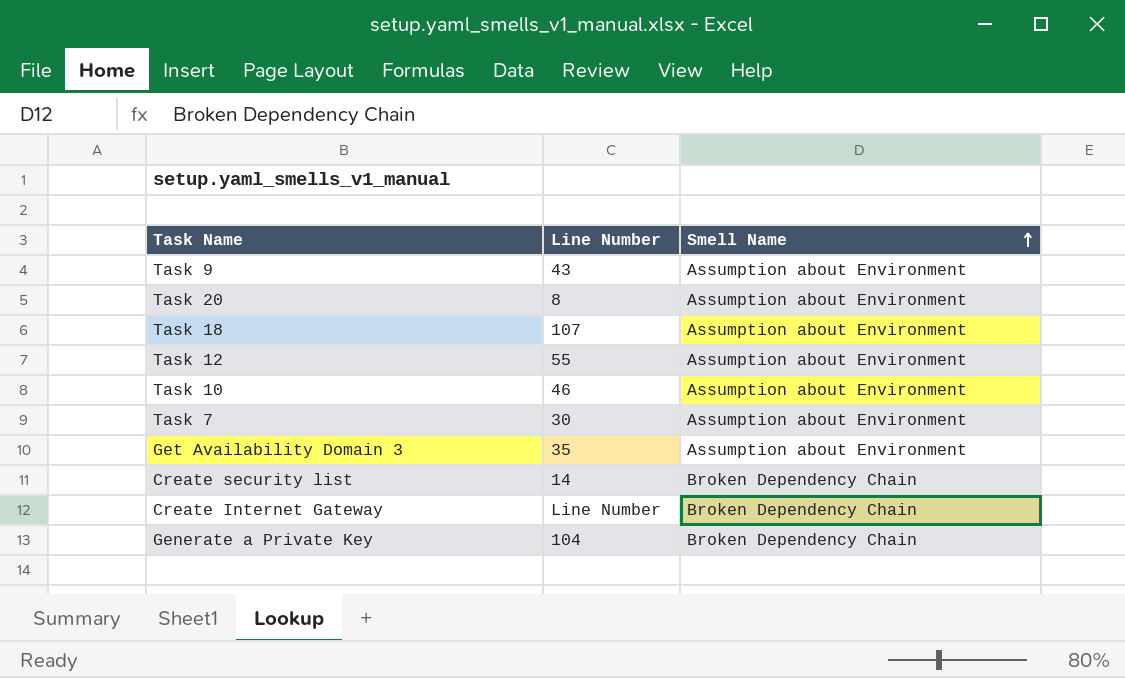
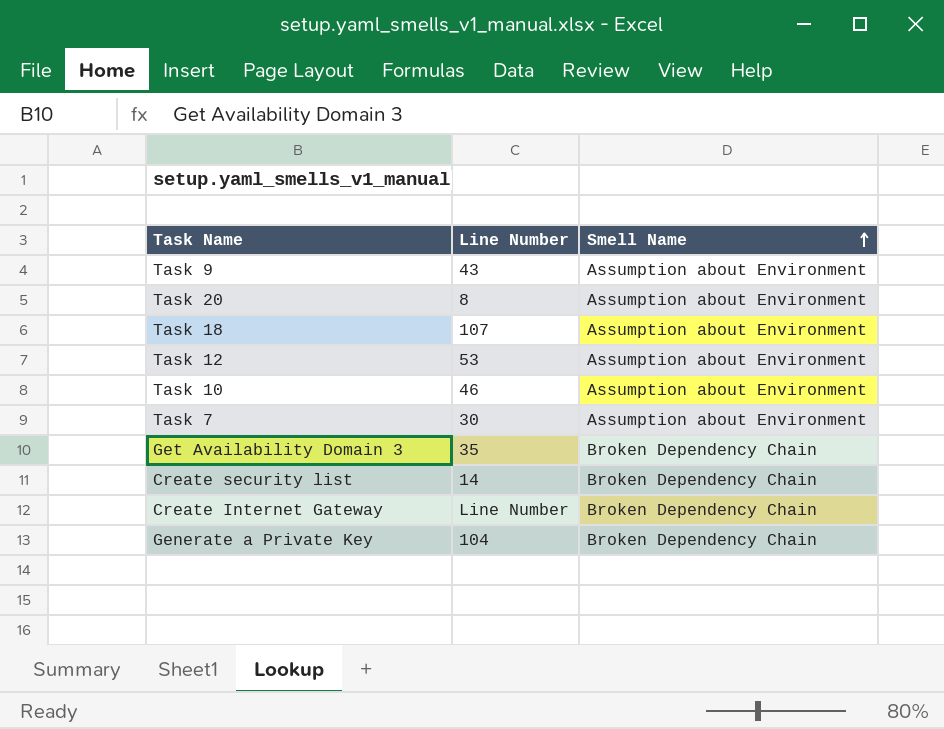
Task 12 | Line Number: 55 -> 53
Get Availability Domain 3 | Smell Name: Assumption about Environment -> Broken Dependency Chain

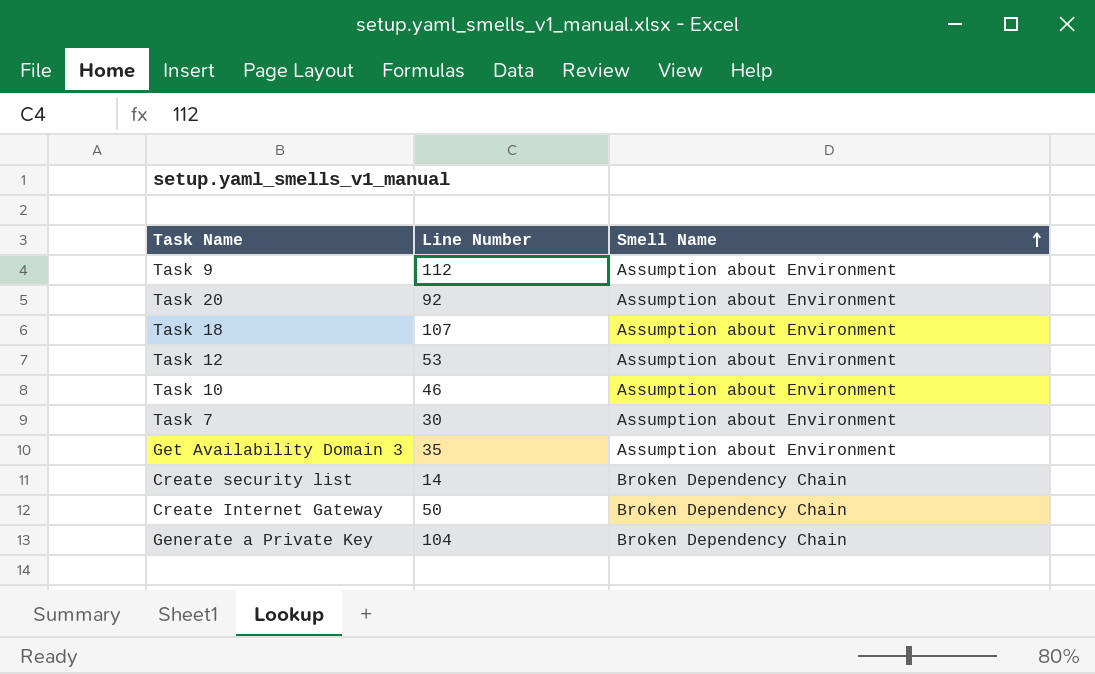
Task 9 | Line Number: 43 -> 112
Task 20 | Line Number: 8 -> 92
Get Availability Domain 3 | Smell Name: Broken Dependency Chain -> Assumption about Environment
Create Internet Gateway | Line Number: Line Number -> 50

